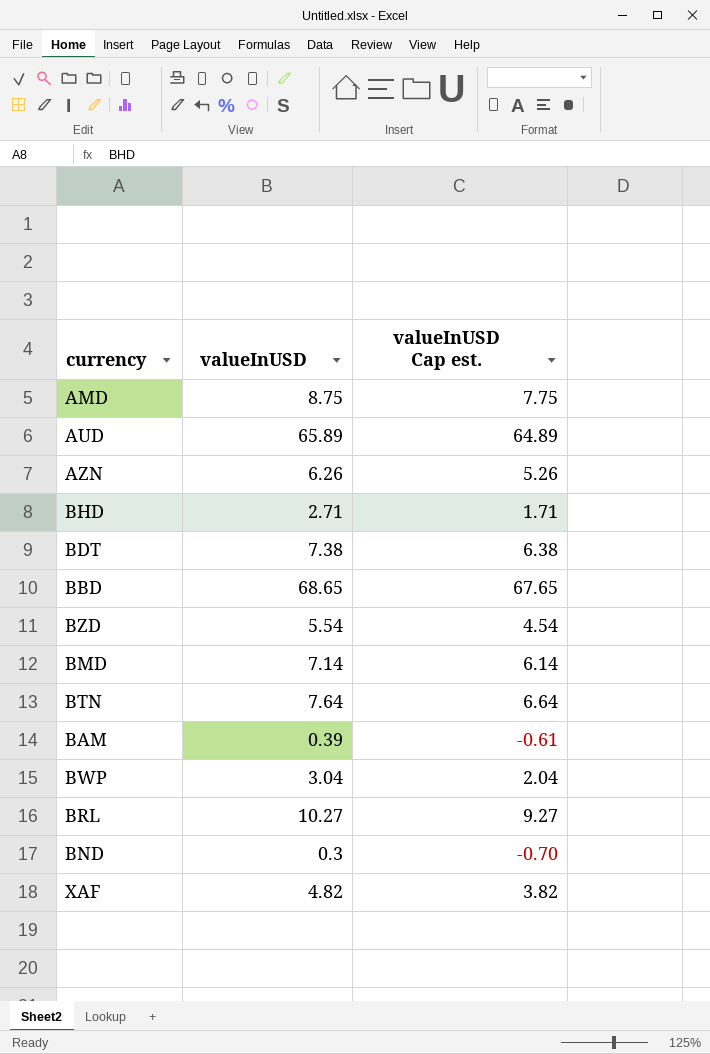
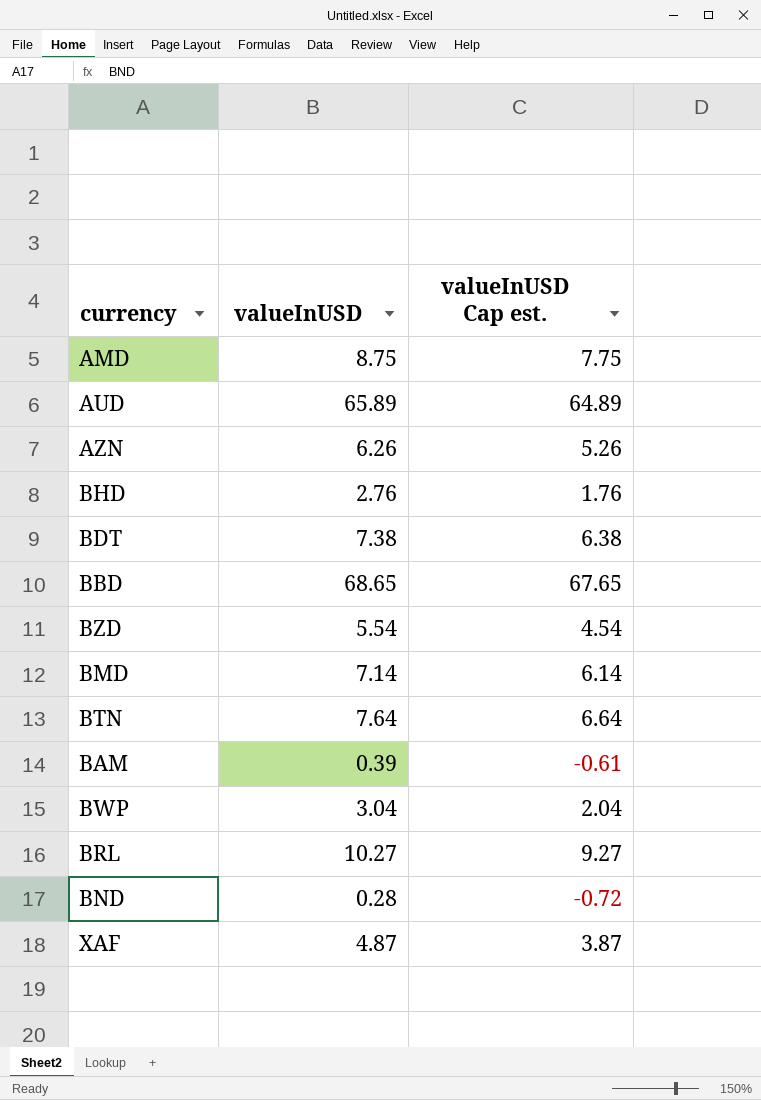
BHD | valueInUSD: 2.71 -> 2.76
BHD | valueInUSD Cap est.: 1.71 -> 1.76
BND | valueInUSD: 0.3 -> 0.28
BND | valueInUSD Cap est.: -0.70 -> -0.72
XAF | valueInUSD: 4.82 -> 4.87
XAF | valueInUSD Cap est.: 3.82 -> 3.87

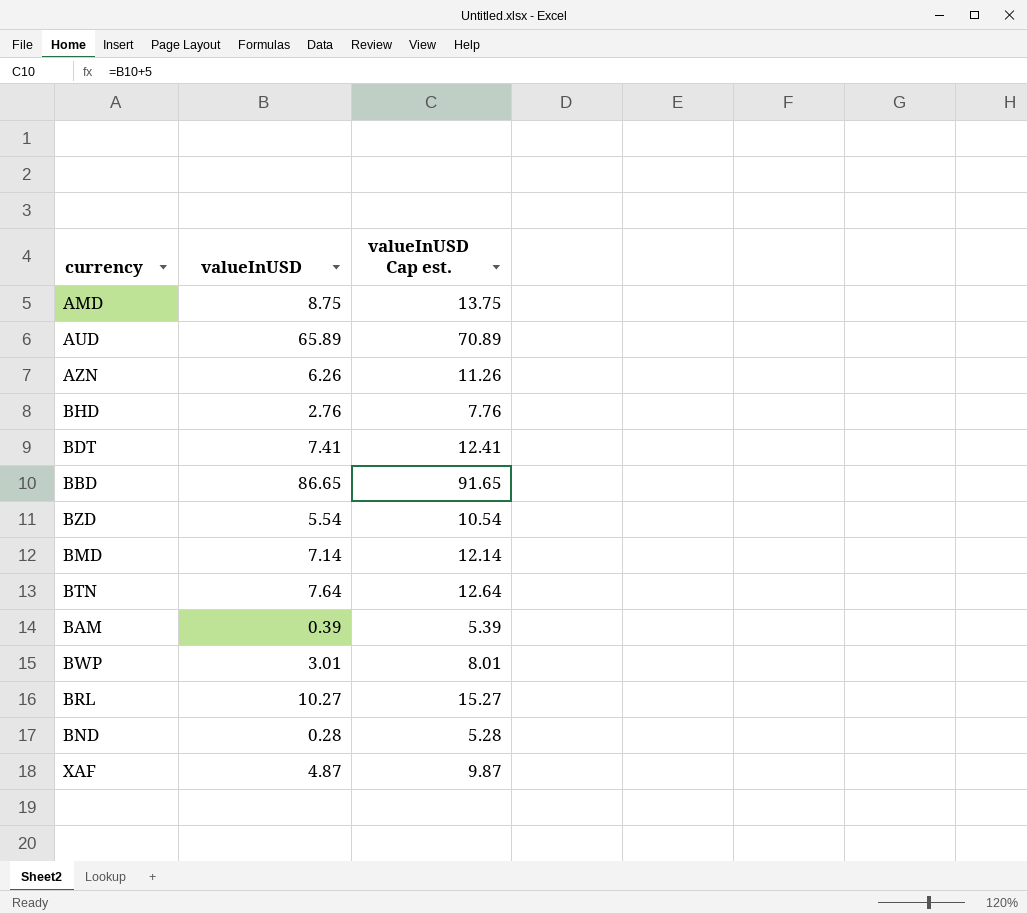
column valueInUSD Cap est. | formula: [valueInUSD] - 1 -> [valueInUSD] + 5
BDT | valueInUSD: 7.38 -> 7.41
BBD | valueInUSD: 68.65 -> 86.65
BWP | valueInUSD: 3.04 -> 3.01

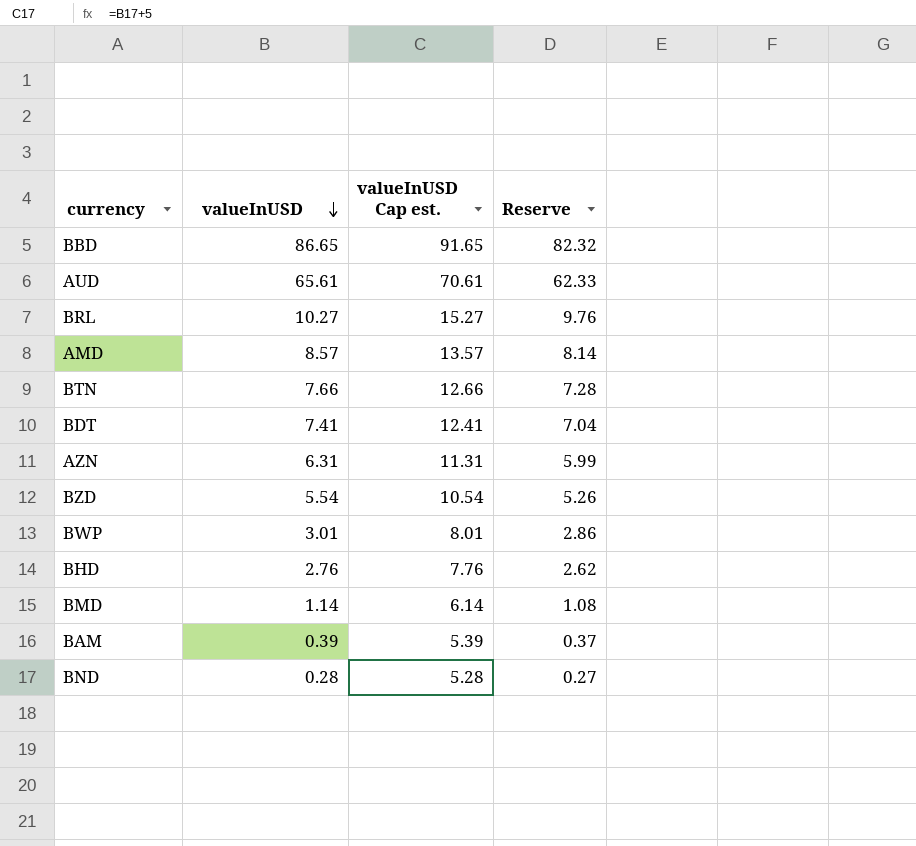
row order: none -> valueInUSD descending
column Reserve | formula: none -> [valueInUSD] * 0.95
row XAF: 4.87 | 9.87 -> none
AUD | valueInUSD: 65.89 -> 65.61
AUD | valueInUSD Cap est.: 70.89 -> 70.61
AMD | valueInUSD: 8.75 -> 8.57
AMD | valueInUSD Cap est.: 13.75 -> 13.57
BTN | valueInUSD: 7.64 -> 7.66
BTN | valueInUSD Cap est.: 12.64 -> 12.66
AZN | valueInUSD: 6.26 -> 6.31
AZN | valueInUSD Cap est.: 11.26 -> 11.31
BMD | valueInUSD: 7.14 -> 1.14
BMD | valueInUSD Cap est.: 12.14 -> 6.14

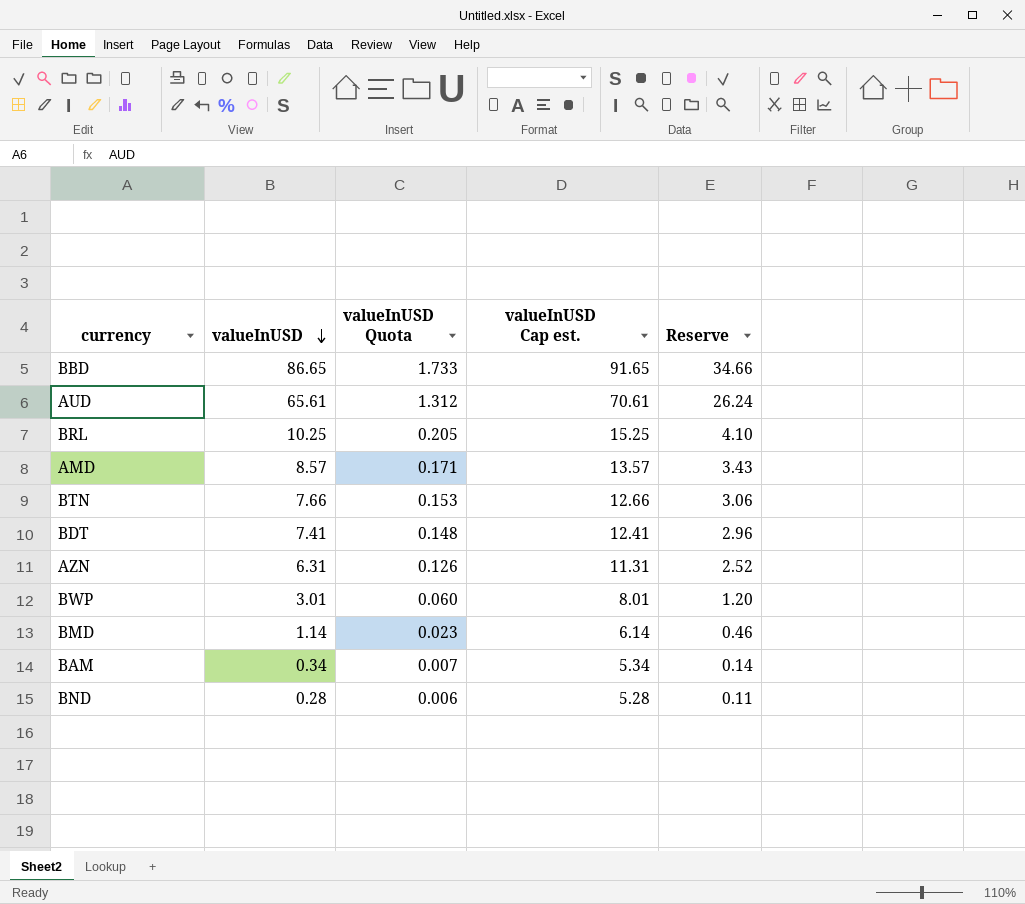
column valueInUSD Quota | formula: none -> [valueInUSD] * 0.02
column Reserve | formula: [valueInUSD] * 0.95 -> [valueInUSD] * 0.4
row BZD: 5.54 | 10.54 | 5.26 -> none
row BHD: 2.76 | 7.76 | 2.62 -> none
BRL | valueInUSD: 10.27 -> 10.25
BRL | valueInUSD Cap est.: 15.27 -> 15.25
BAM | valueInUSD: 0.39 -> 0.34
BAM | valueInUSD Cap est.: 5.39 -> 5.34

